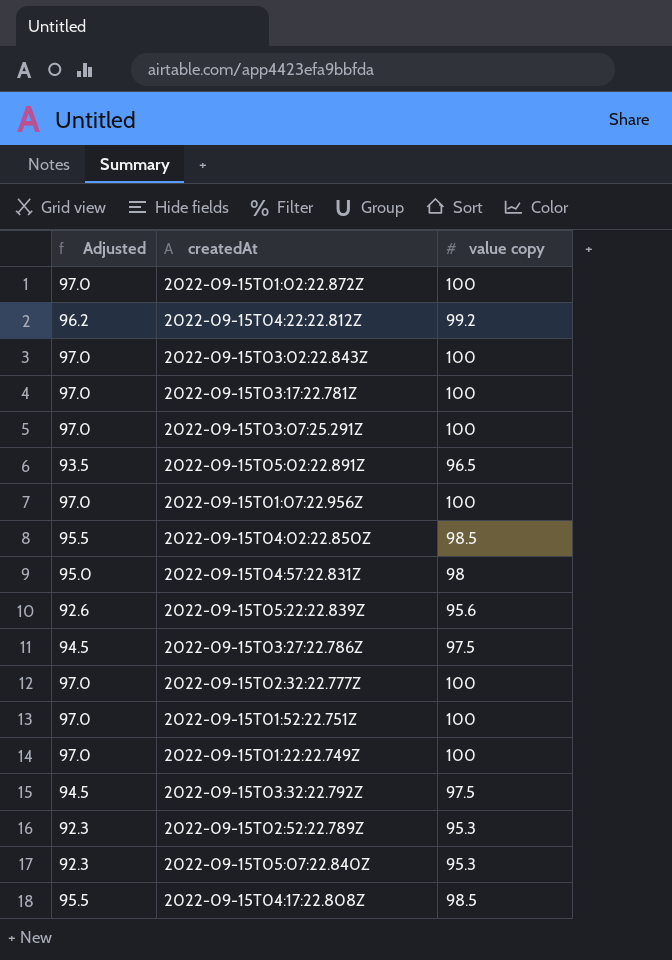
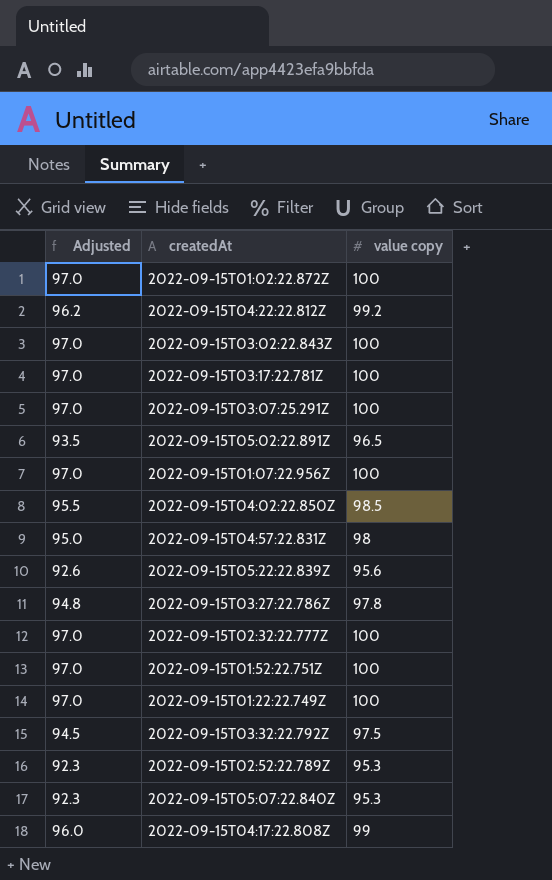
2022-09-15T03:27:22.786Z | Adjusted: 94.5 -> 94.8
2022-09-15T03:27:22.786Z | value copy: 97.5 -> 97.8
2022-09-15T04:17:22.808Z | Adjusted: 95.5 -> 96.0
2022-09-15T04:17:22.808Z | value copy: 98.5 -> 99

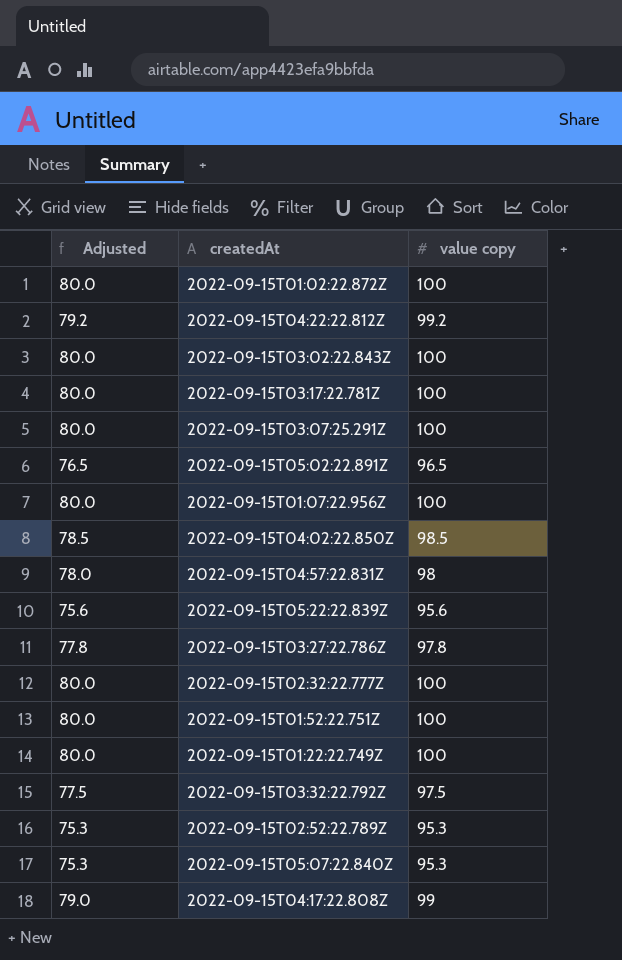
column Adjusted | formula: [value copy] - 3 -> [value copy] - 20

